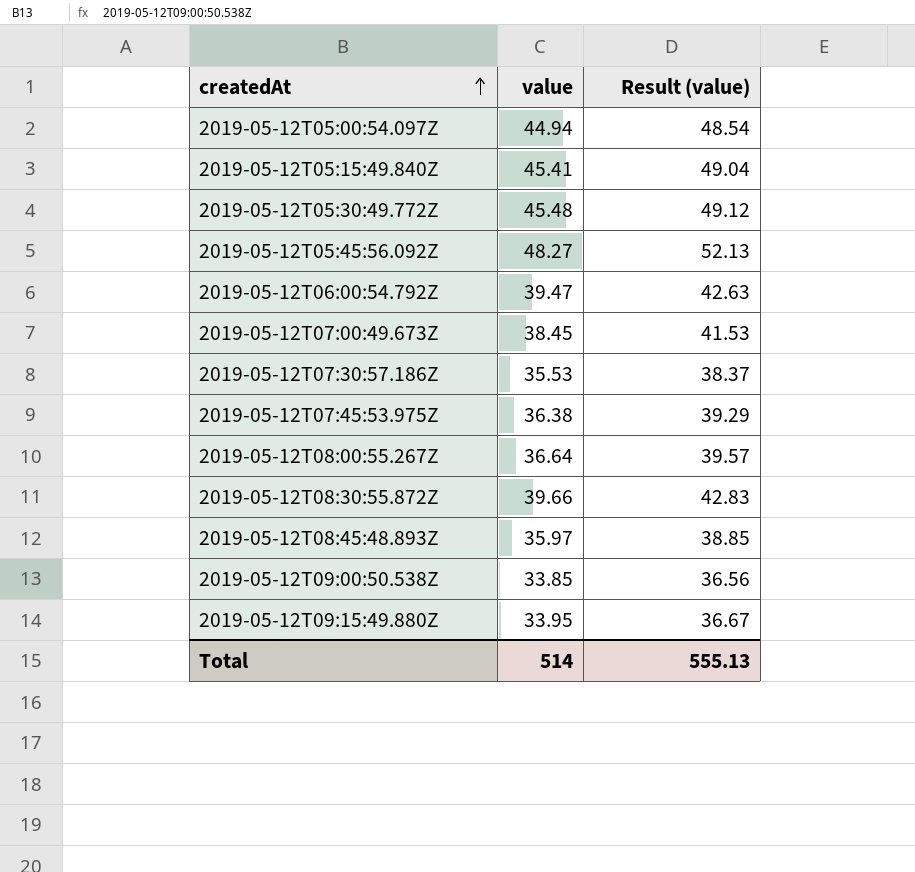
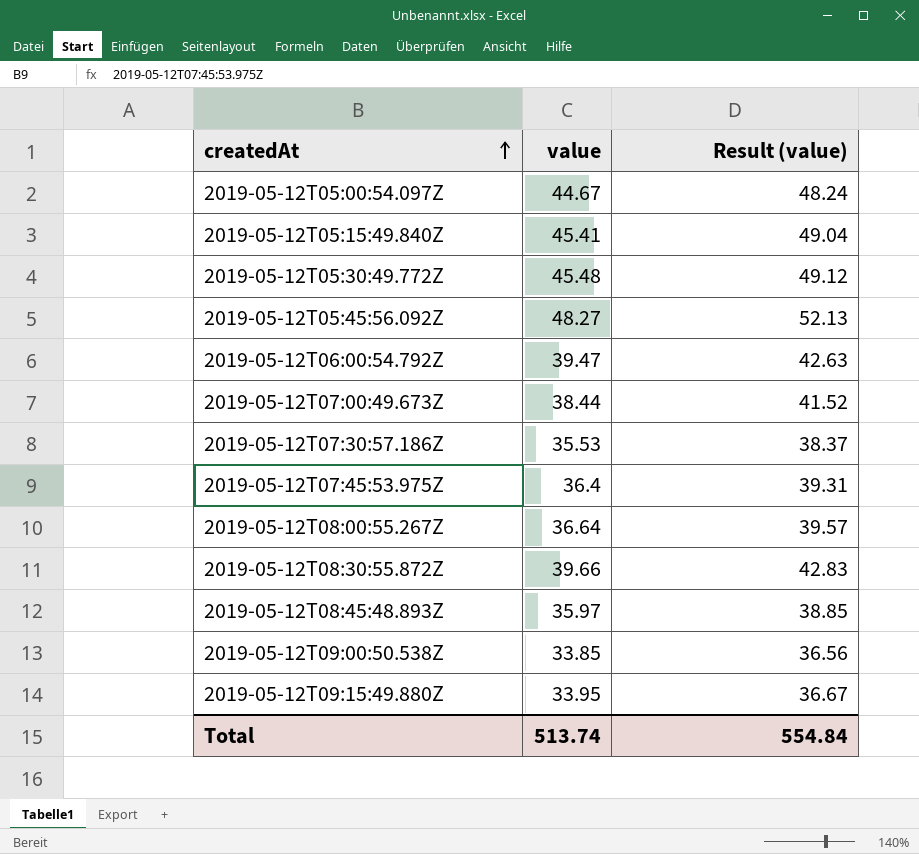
2019-05-12T05:00:54.097Z | value: 44.94 -> 44.67
2019-05-12T05:00:54.097Z | Result (value): 48.54 -> 48.24
2019-05-12T07:00:49.673Z | value: 38.45 -> 38.44
2019-05-12T07:00:49.673Z | Result (value): 41.53 -> 41.52
2019-05-12T07:45:53.975Z | value: 36.38 -> 36.4
2019-05-12T07:45:53.975Z | Result (value): 39.29 -> 39.31
Total | value: 514 -> 513.74
Total | Result (value): 555.13 -> 554.84

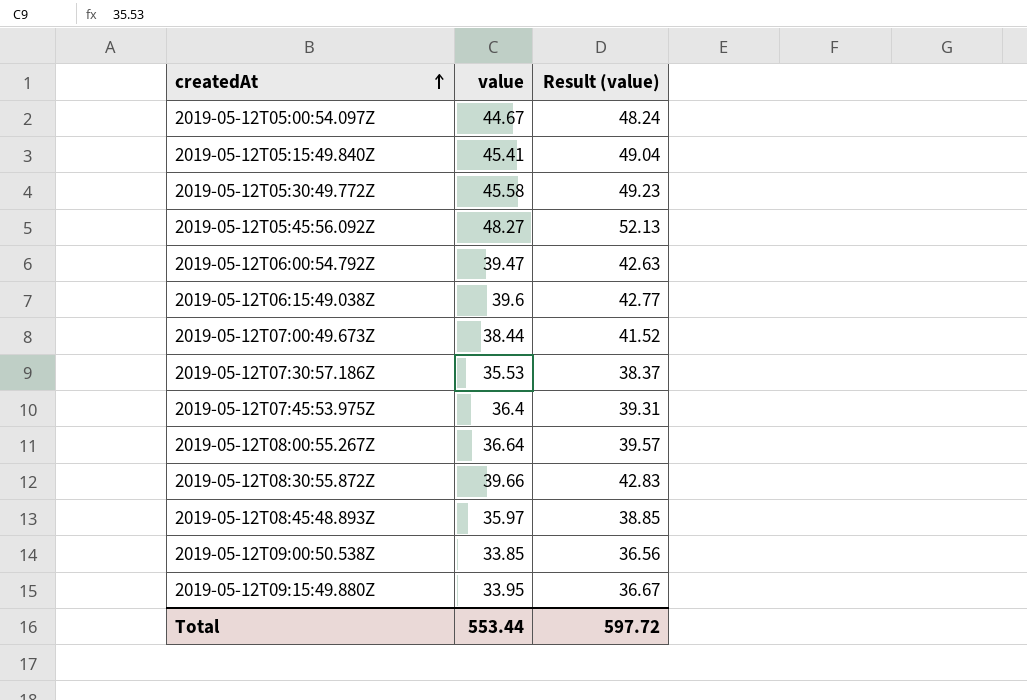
2019-05-12T05:30:49.772Z | value: 45.48 -> 45.58
2019-05-12T05:30:49.772Z | Result (value): 49.12 -> 49.23
row 2019-05-12T06:15:49.038Z: none -> 39.6 | 42.77
Total | value: 513.74 -> 553.44
Total | Result (value): 554.84 -> 597.72

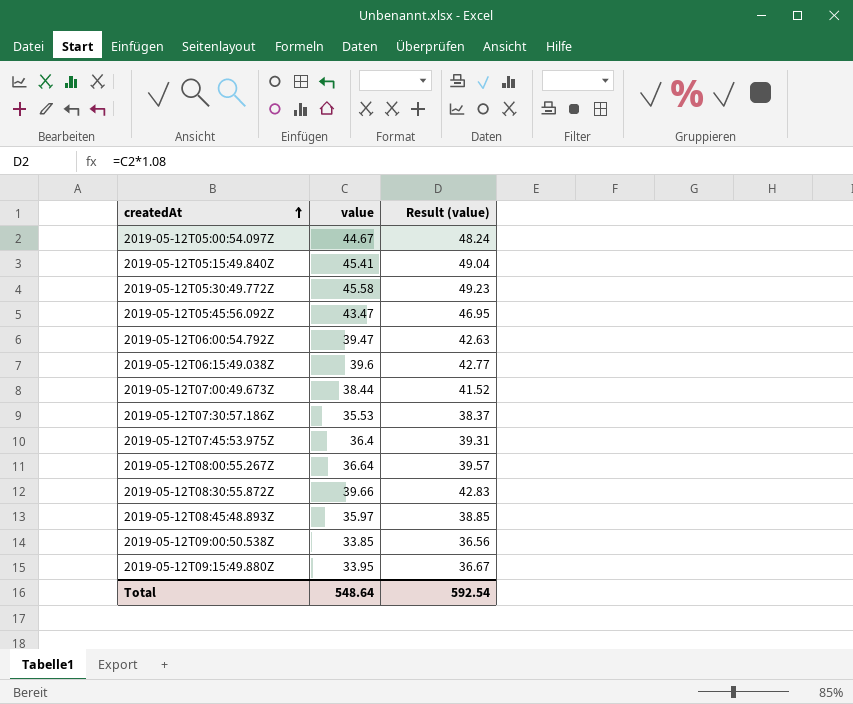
2019-05-12T05:45:56.092Z | value: 48.27 -> 43.47
2019-05-12T05:45:56.092Z | Result (value): 52.13 -> 46.95
Total | value: 553.44 -> 548.64
Total | Result (value): 597.72 -> 592.54

